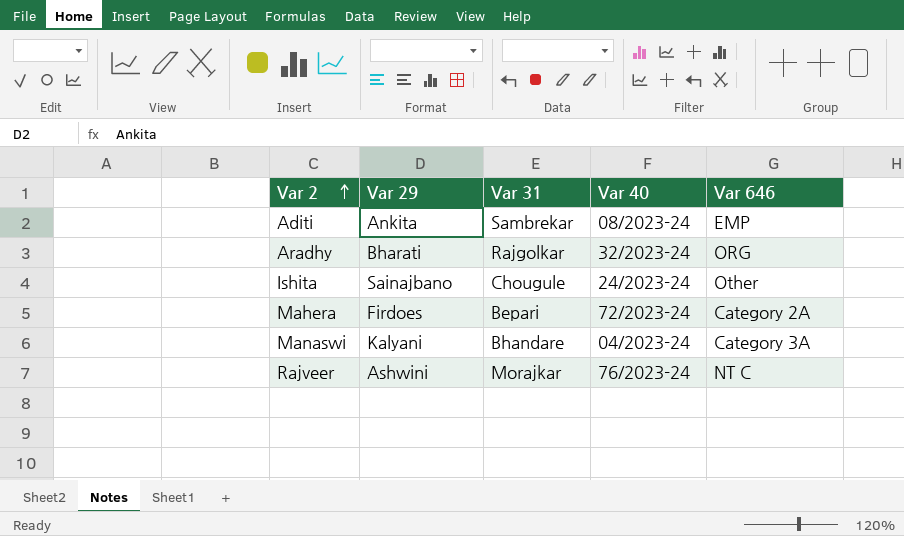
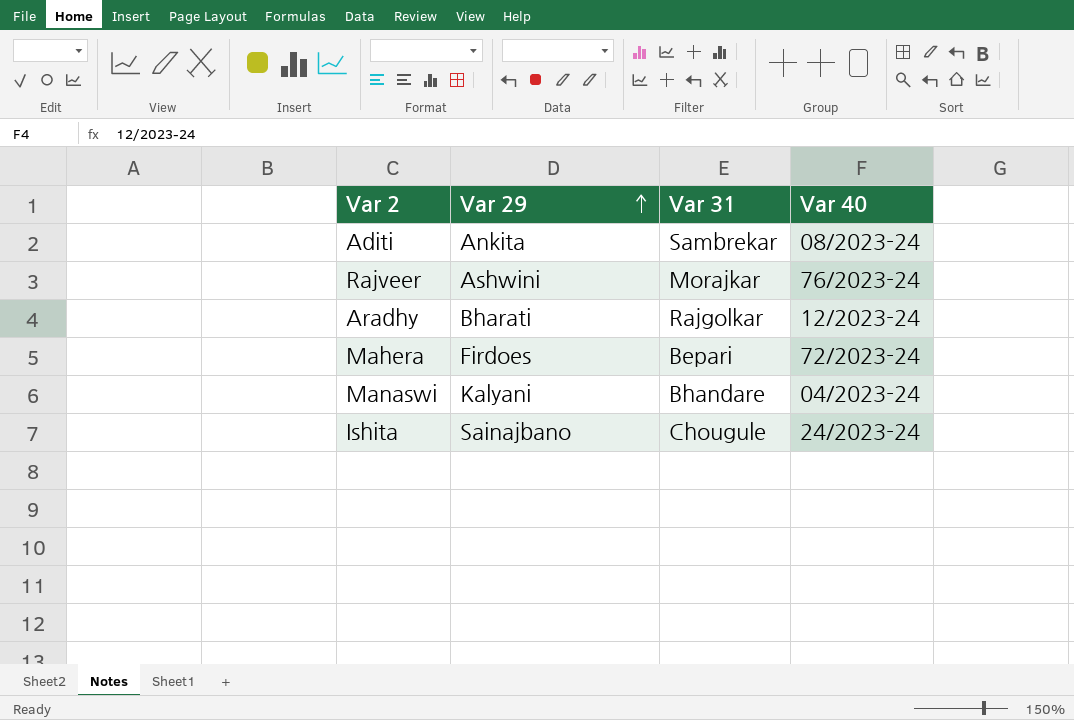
row order: Var 2 ascending -> Var 29 ascending
column Var 646 | position: 5 -> none
Aradhy | Var 40: 32/2023-24 -> 12/2023-24

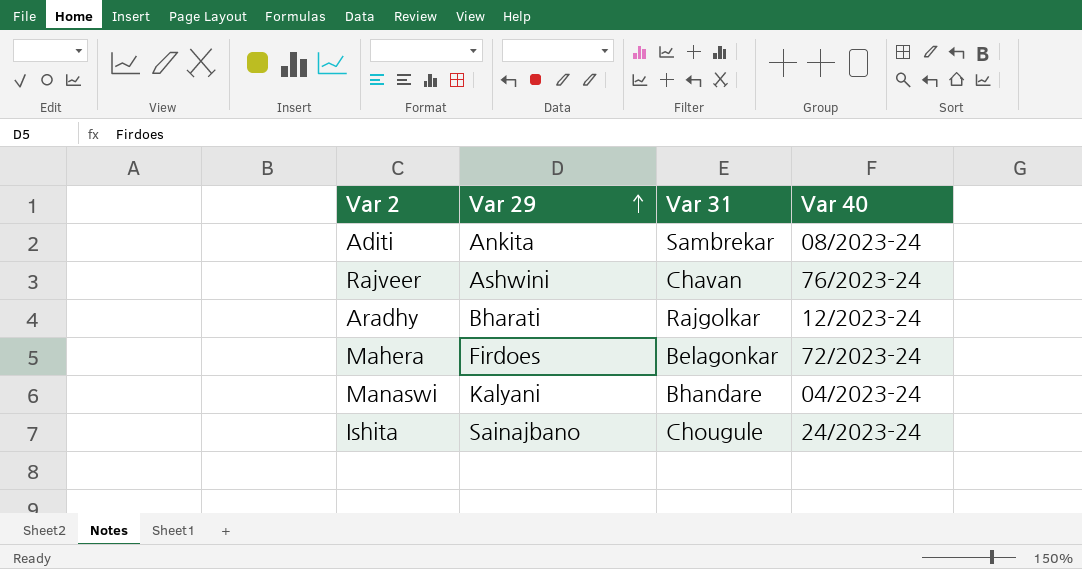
Rajveer | Var 31: Morajkar -> Chavan
Mahera | Var 31: Bepari -> Belagonkar

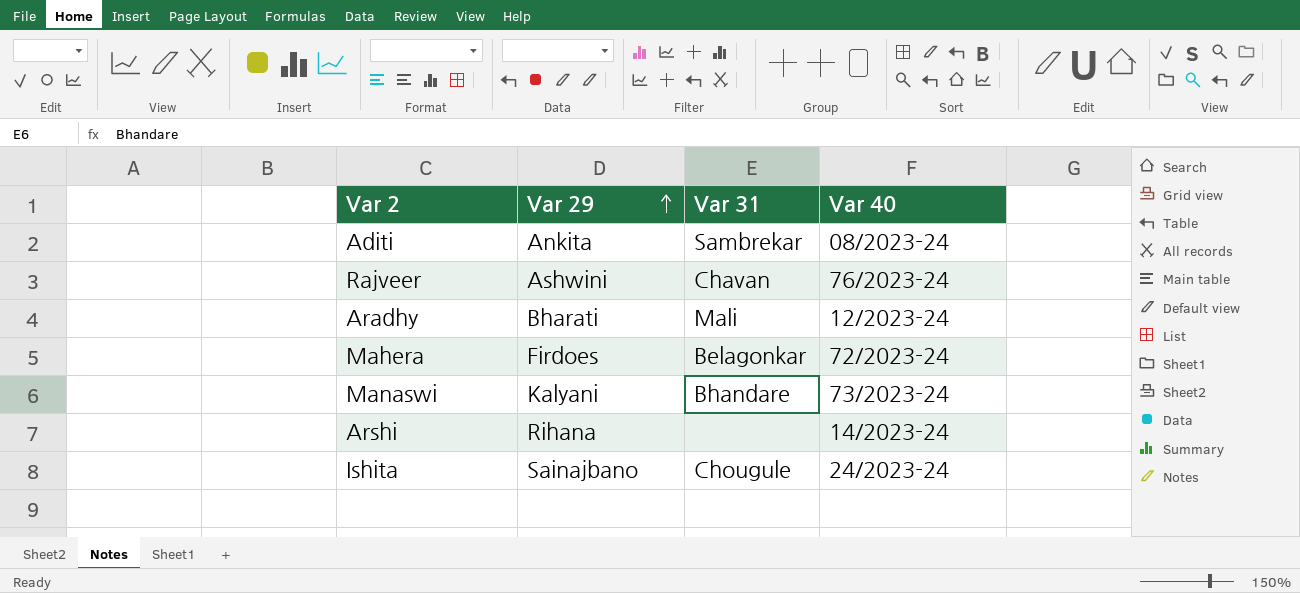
Aradhy | Var 31: Rajgolkar -> Mali
Manaswi | Var 40: 04/2023-24 -> 73/2023-24
row Arshi: none -> Rihana | none | 14/2023-24

